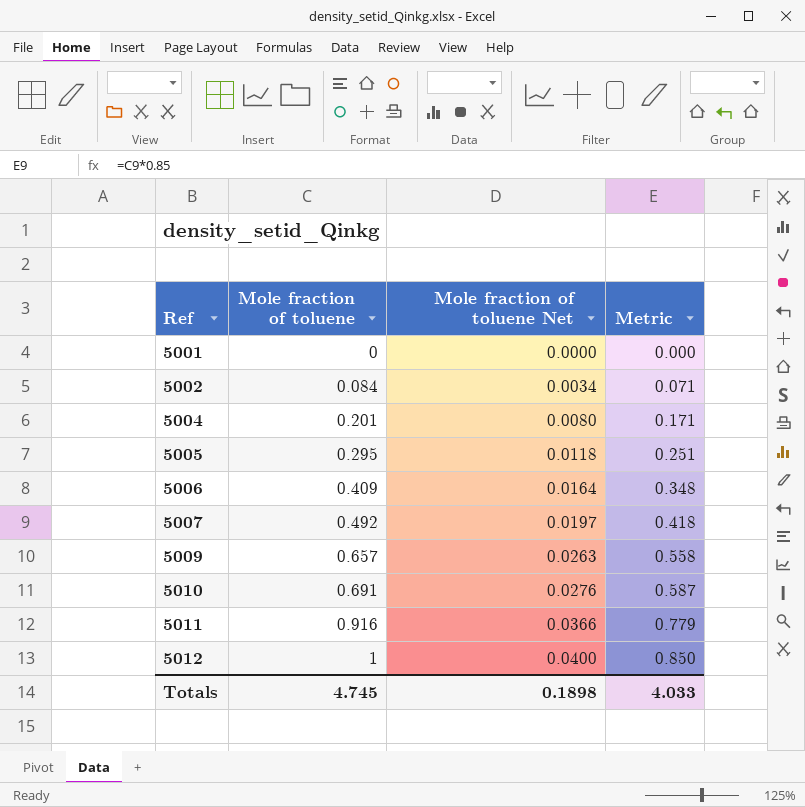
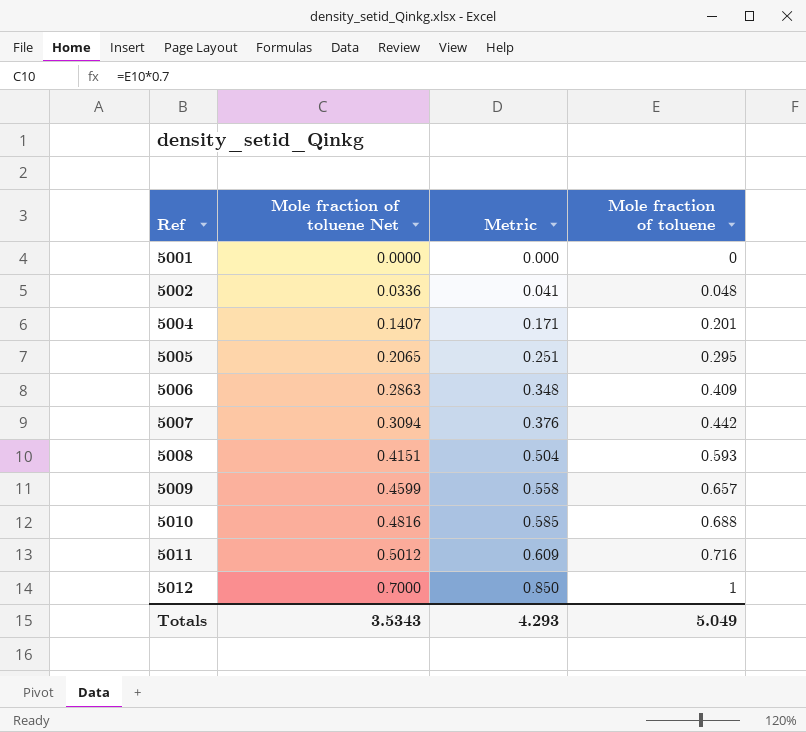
column Mole fraction of toluene Net | formula: [Mole fraction of toluene] * 0.04 -> [Mole fraction of toluene] * 0.7
column Mole fraction of toluene | position: 2 -> 4
5002 | Metric: 0.071 -> 0.041
5002 | Mole fraction of toluene: 0.084 -> 0.048
5007 | Metric: 0.418 -> 0.376
5007 | Mole fraction of toluene: 0.492 -> 0.442
row 5008: none -> 0.4151 | 0.504 | 0.593
5010 | Metric: 0.587 -> 0.585
5010 | Mole fraction of toluene: 0.691 -> 0.688
5011 | Metric: 0.779 -> 0.609
5011 | Mole fraction of toluene: 0.916 -> 0.716
Totals | Mole fraction of toluene Net: 0.1898 -> 3.5343
Totals | Metric: 4.033 -> 4.293
Totals | Mole fraction of toluene: 4.745 -> 5.049

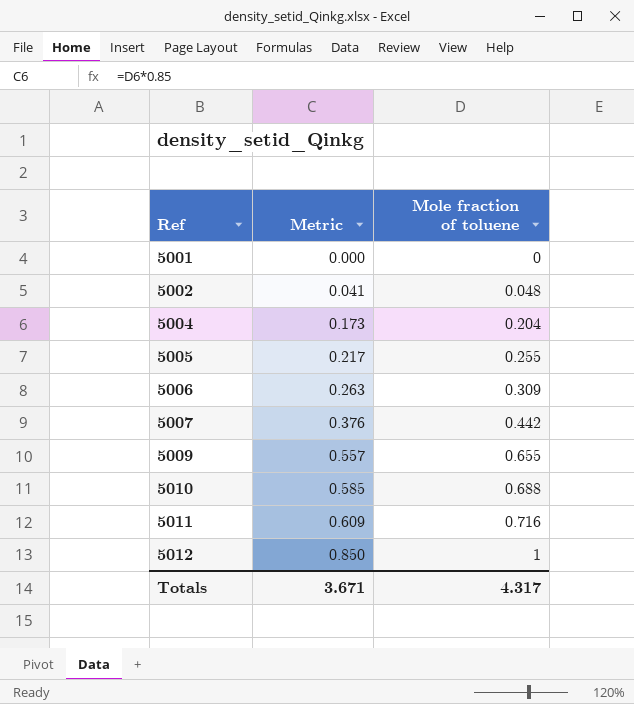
column Mole fraction of toluene Net | formula: [Mole fraction of toluene] * 0.7 -> none
row 5008: 0.4151 | 0.504 | 0.593 -> none
5004 | Metric: 0.171 -> 0.173
5004 | Mole fraction of toluene: 0.201 -> 0.204
5005 | Metric: 0.251 -> 0.217
5005 | Mole fraction of toluene: 0.295 -> 0.255
5006 | Metric: 0.348 -> 0.263
5006 | Mole fraction of toluene: 0.409 -> 0.309
5009 | Metric: 0.558 -> 0.557
5009 | Mole fraction of toluene: 0.657 -> 0.655
Totals | Metric: 4.293 -> 3.671
Totals | Mole fraction of toluene: 5.049 -> 4.317

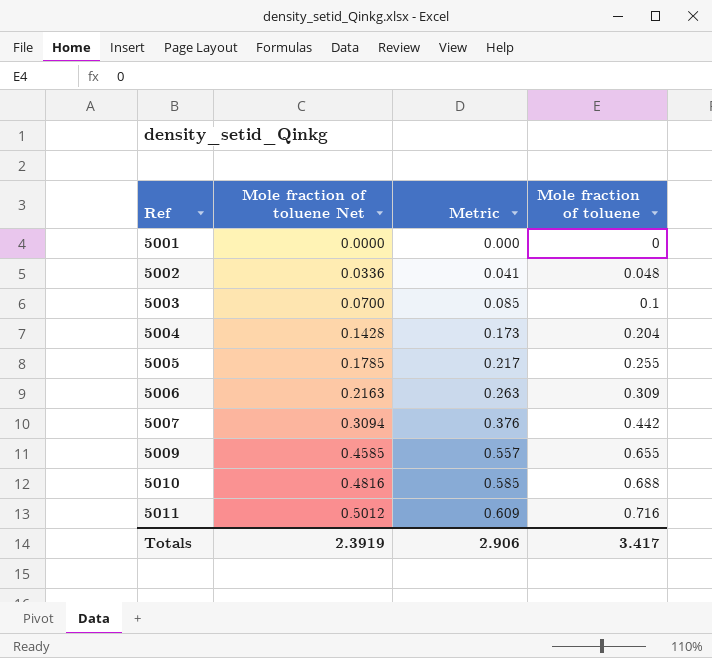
column Mole fraction of toluene Net | formula: none -> [Mole fraction of toluene] * 0.7
row 5012: 0.850 | 1 -> none
row 5003: none -> 0.0700 | 0.085 | 0.1
Totals | Metric: 3.671 -> 2.906
Totals | Mole fraction of toluene: 4.317 -> 3.417

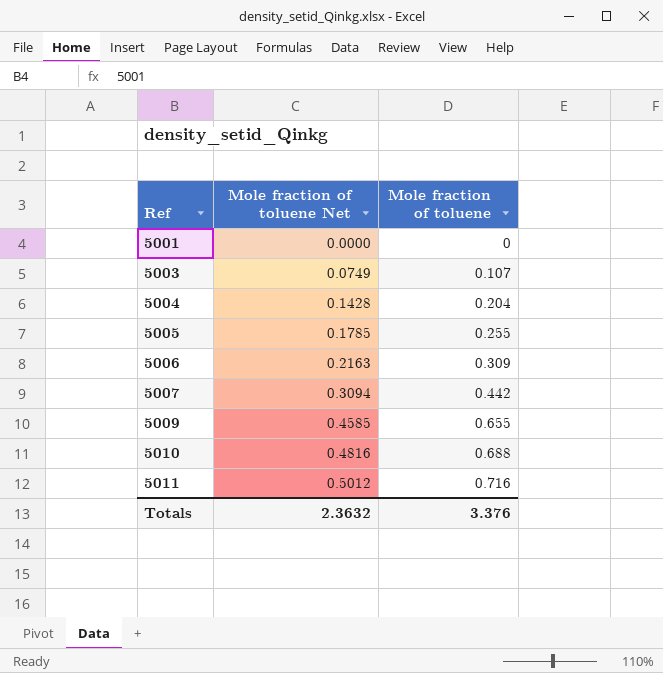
column Metric | formula: [Mole fraction of toluene] * 0.85 -> none
row 5002: 0.0336 | 0.041 | 0.048 -> none
5003 | Mole fraction of toluene Net: 0.0700 -> 0.0749
5003 | Mole fraction of toluene: 0.1 -> 0.107
Totals | Mole fraction of toluene Net: 2.3919 -> 2.3632
Totals | Mole fraction of toluene: 3.417 -> 3.376

